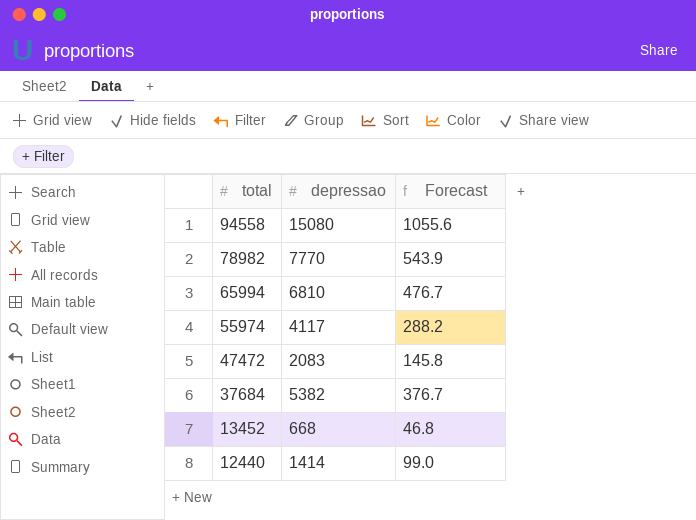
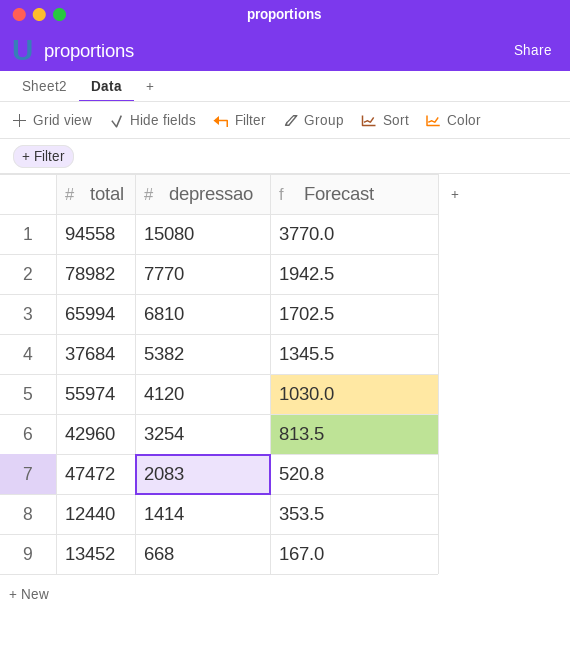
row order: total descending -> depressao descending
column Forecast | formula: [depressao] * 0.07 -> [depressao] * 0.25
55974 | depressao: 4117 -> 4120
row 42960: none -> 3254 | 813.5

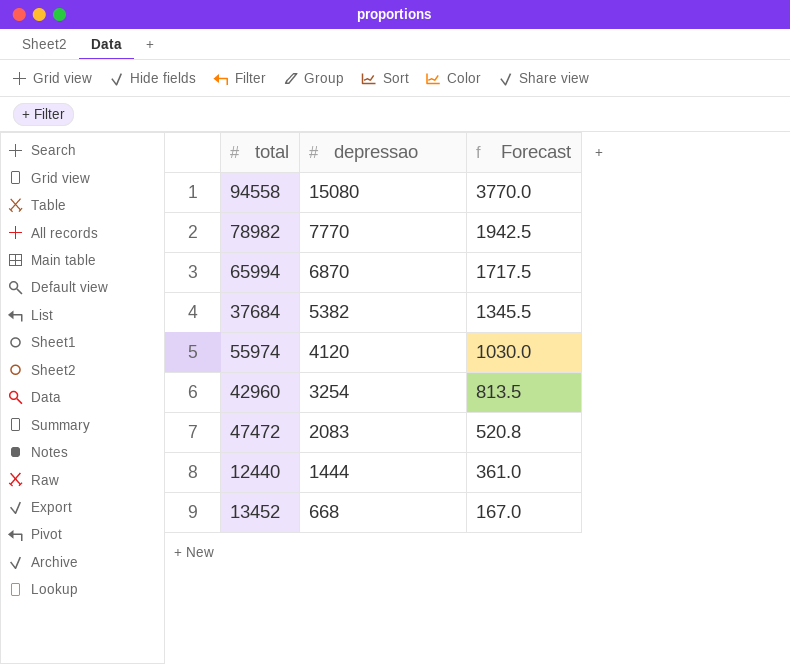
65994 | depressao: 6810 -> 6870
65994 | Forecast: 1702.5 -> 1717.5
12440 | depressao: 1414 -> 1444
12440 | Forecast: 353.5 -> 361.0

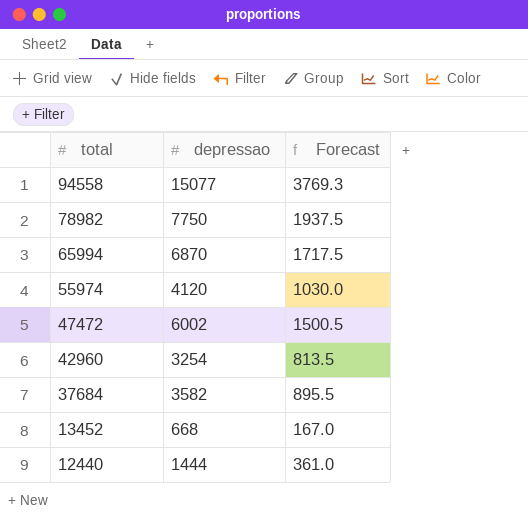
row order: depressao descending -> total descending
94558 | depressao: 15080 -> 15077
94558 | Forecast: 3770.0 -> 3769.3
78982 | depressao: 7770 -> 7750
78982 | Forecast: 1942.5 -> 1937.5
47472 | depressao: 2083 -> 6002
47472 | Forecast: 520.8 -> 1500.5
37684 | depressao: 5382 -> 3582
37684 | Forecast: 1345.5 -> 895.5

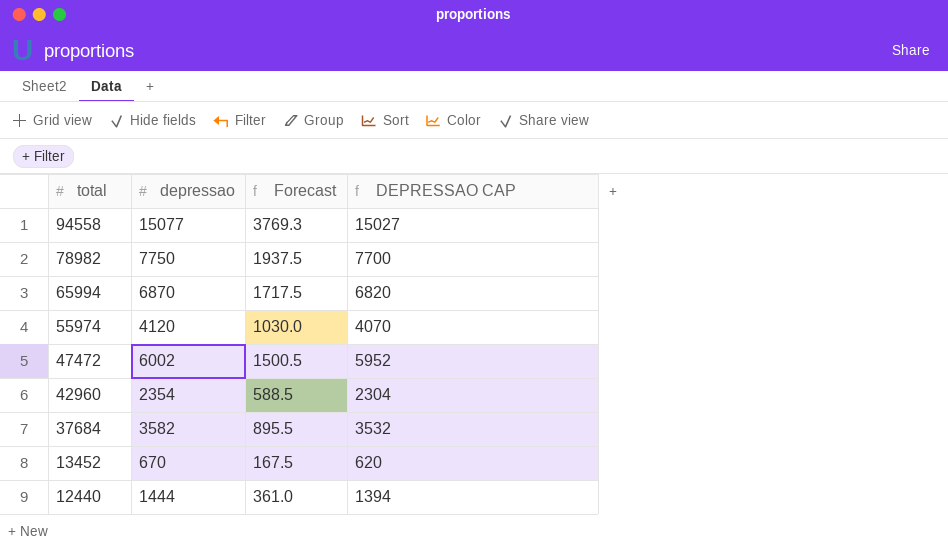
column DEPRESSAO CAP | formula: none -> [depressao] - 50
42960 | depressao: 3254 -> 2354
42960 | Forecast: 813.5 -> 588.5
13452 | depressao: 668 -> 670
13452 | Forecast: 167.0 -> 167.5

